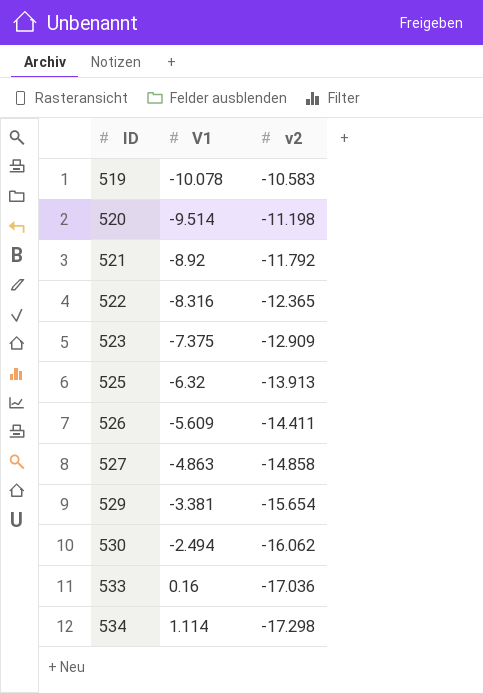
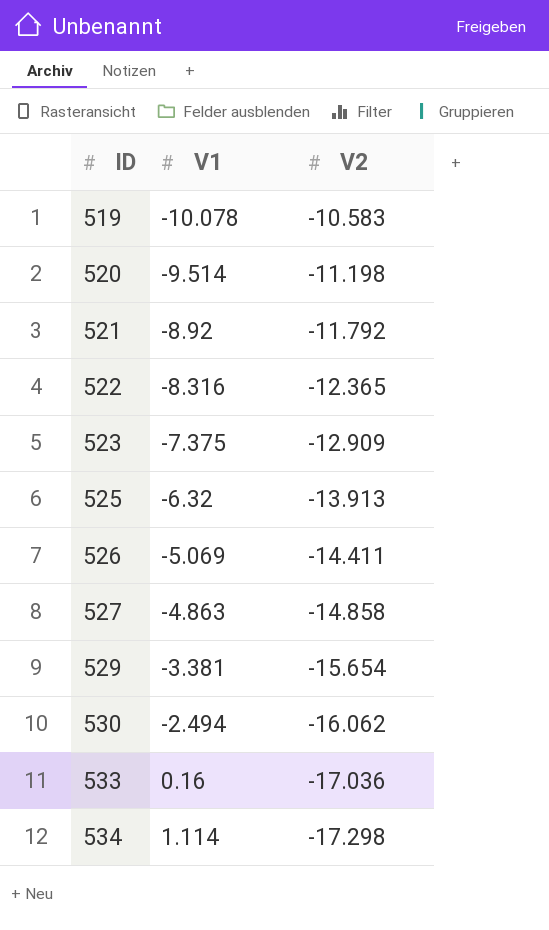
column name: v2 -> V2
526 | V1: -5.609 -> -5.069

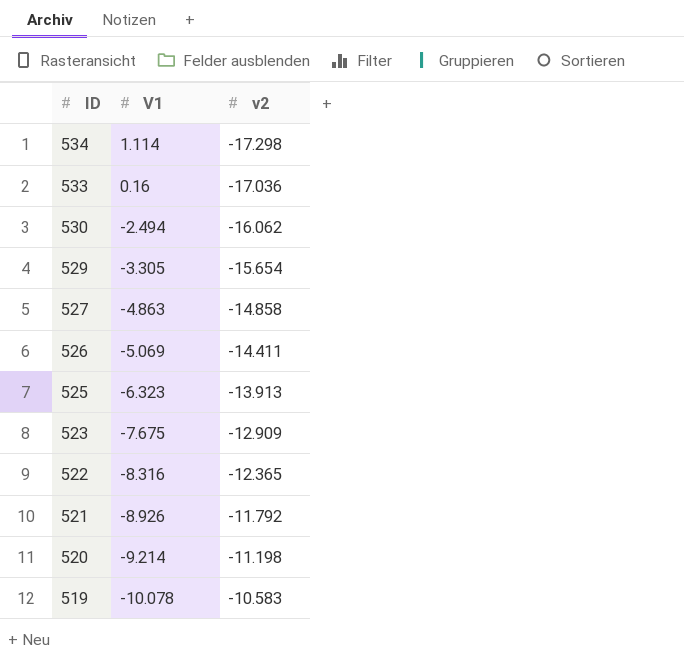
row order: ID ascending -> ID descending
column name: V2 -> v2
529 | V1: -3.381 -> -3.305
525 | V1: -6.32 -> -6.323
523 | V1: -7.375 -> -7.675
521 | V1: -8.92 -> -8.926
520 | V1: -9.514 -> -9.214

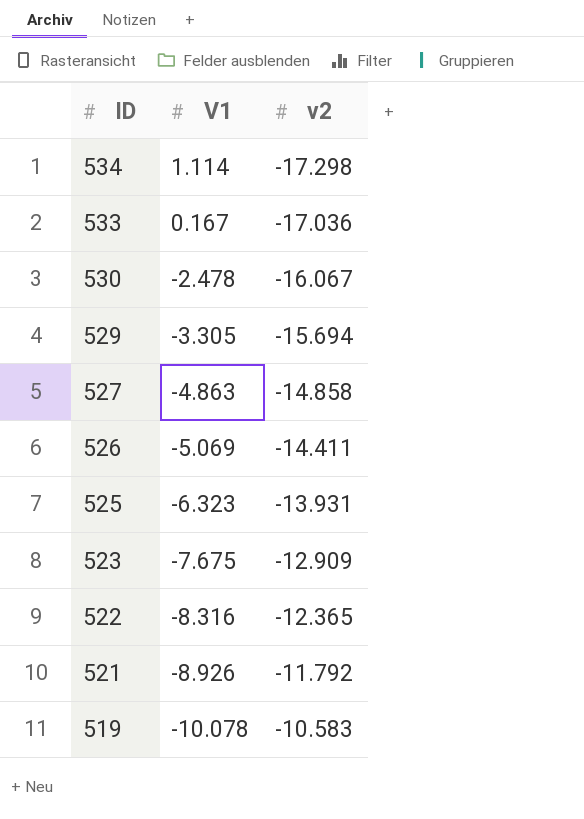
row 520: -9.214 | -11.198 -> none
533 | V1: 0.16 -> 0.167
530 | V1: -2.494 -> -2.478
530 | v2: -16.062 -> -16.067
529 | v2: -15.654 -> -15.694
525 | v2: -13.913 -> -13.931

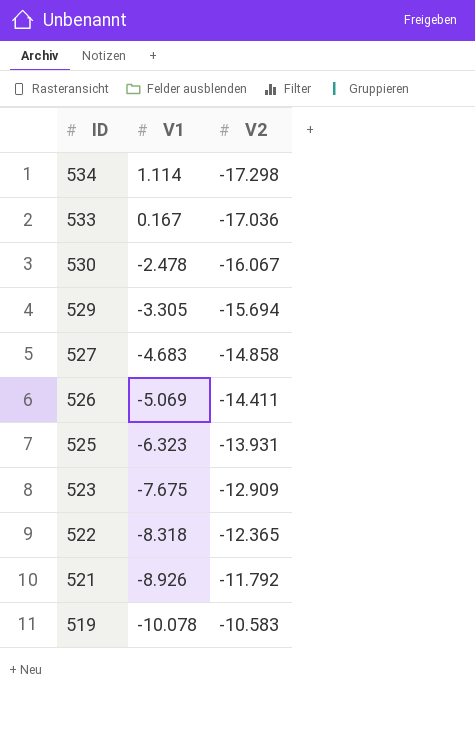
column name: v2 -> V2
527 | V1: -4.863 -> -4.683
522 | V1: -8.316 -> -8.318

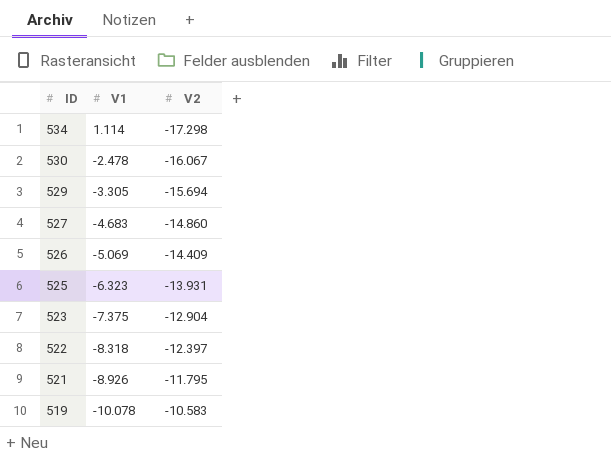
row 533: 0.167 | -17.036 -> none
527 | V2: -14.858 -> -14.860
526 | V2: -14.411 -> -14.409
523 | V1: -7.675 -> -7.375
523 | V2: -12.909 -> -12.904
522 | V2: -12.365 -> -12.397
521 | V2: -11.792 -> -11.795

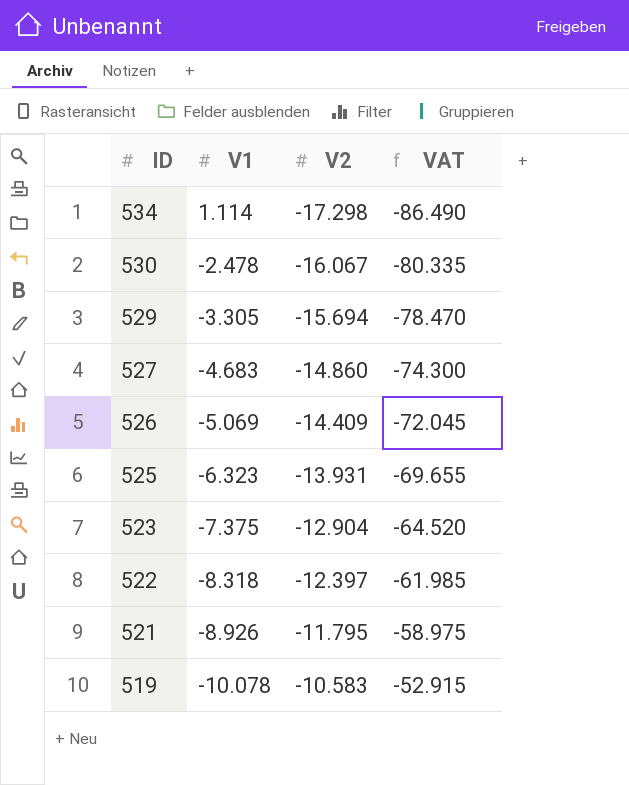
column VAT | formula: none -> [V2] * 5

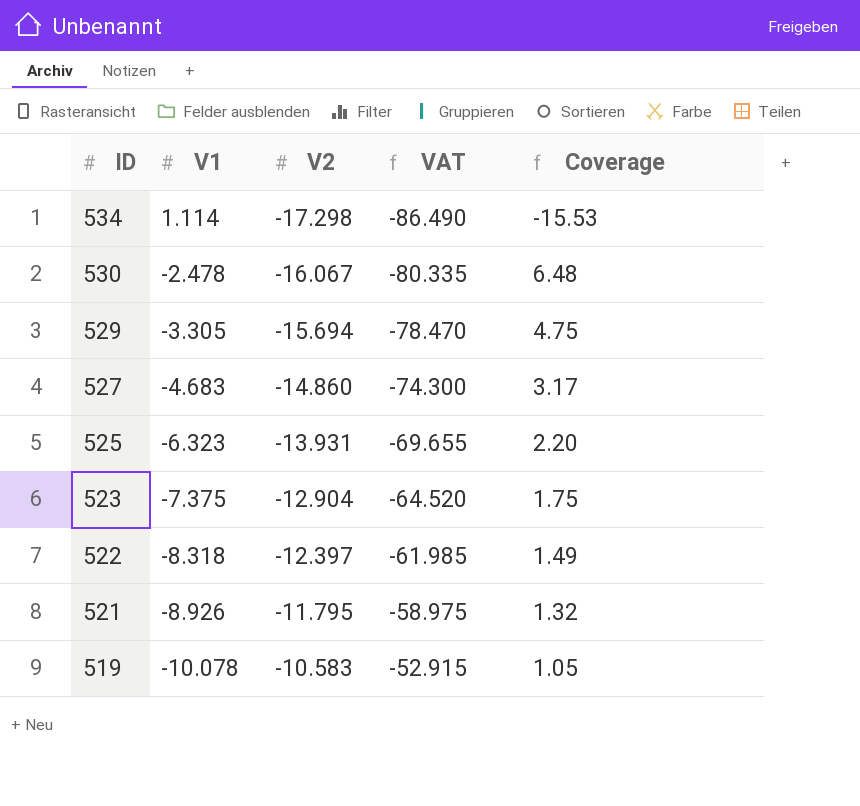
column Coverage | formula: none -> [V2] / [V1]
row 526: -5.069 | -14.409 | -72.045 -> none

